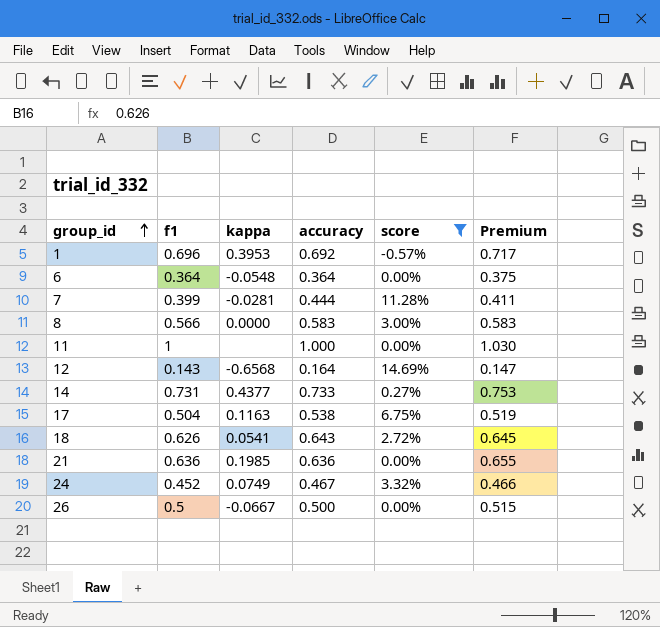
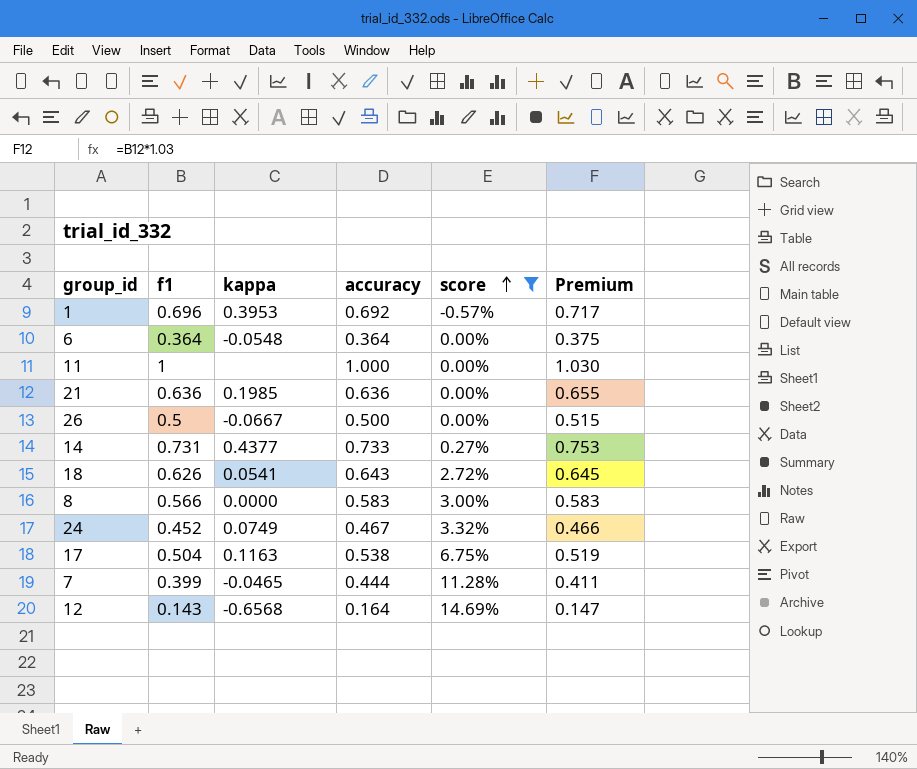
row order: group_id ascending -> score ascending
7 | kappa: -0.0281 -> -0.0465

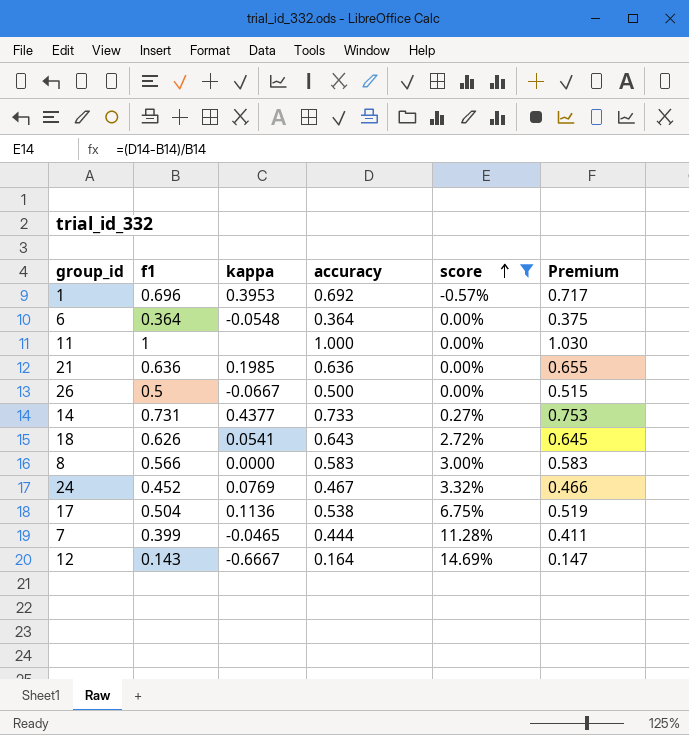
24 | kappa: 0.0749 -> 0.0769
17 | kappa: 0.1163 -> 0.1136
12 | kappa: -0.6568 -> -0.6667

